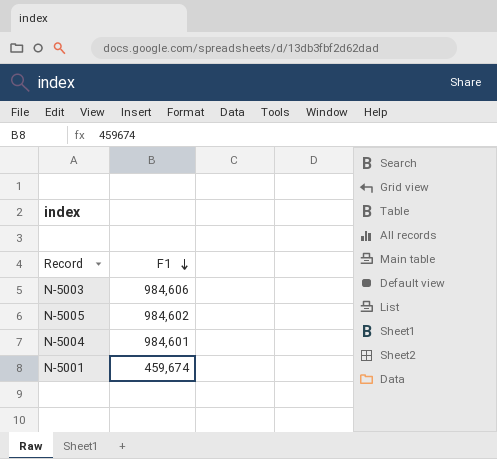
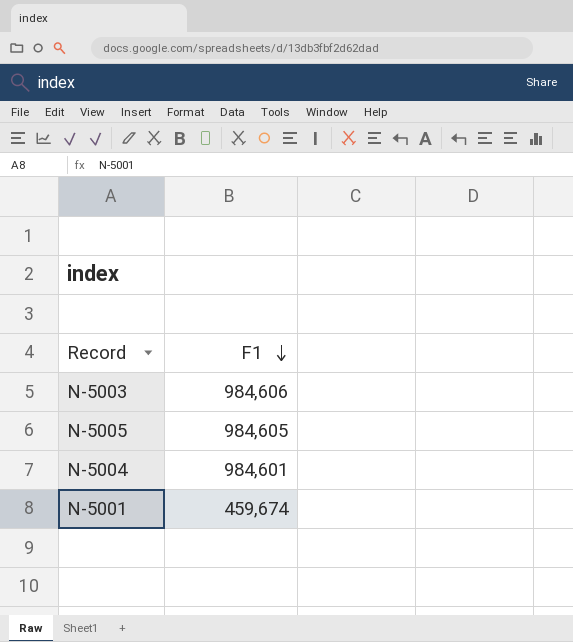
N-5005 | F1: 984,602 -> 984,605

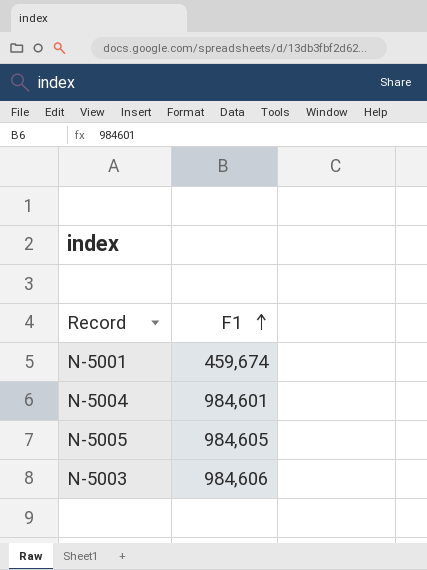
row order: F1 descending -> F1 ascending

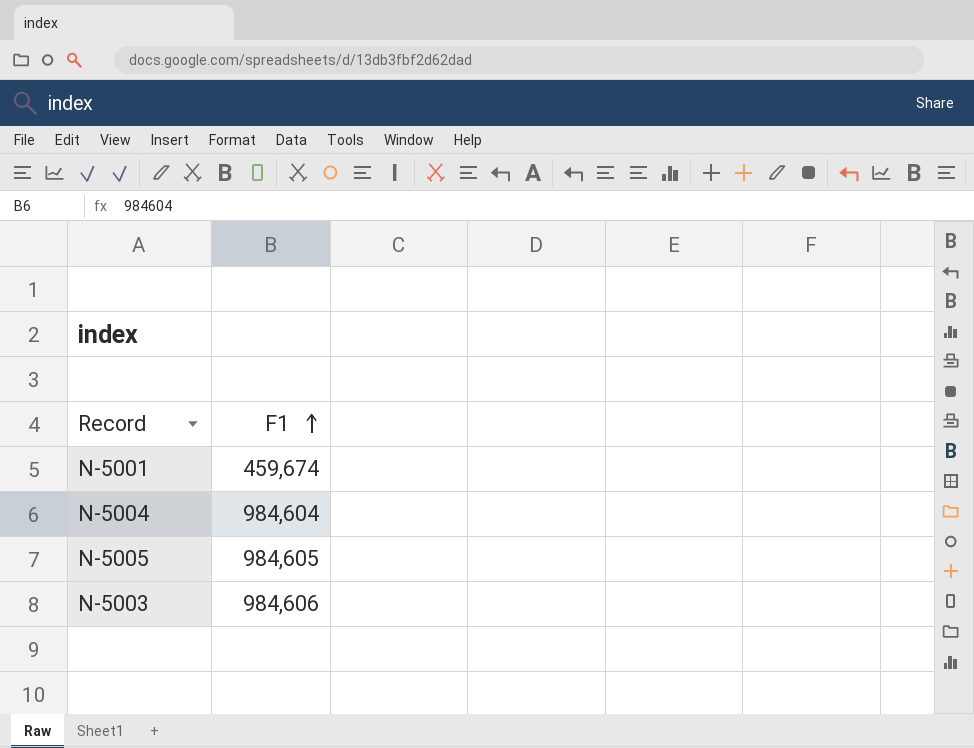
N-5004 | F1: 984,601 -> 984,604

